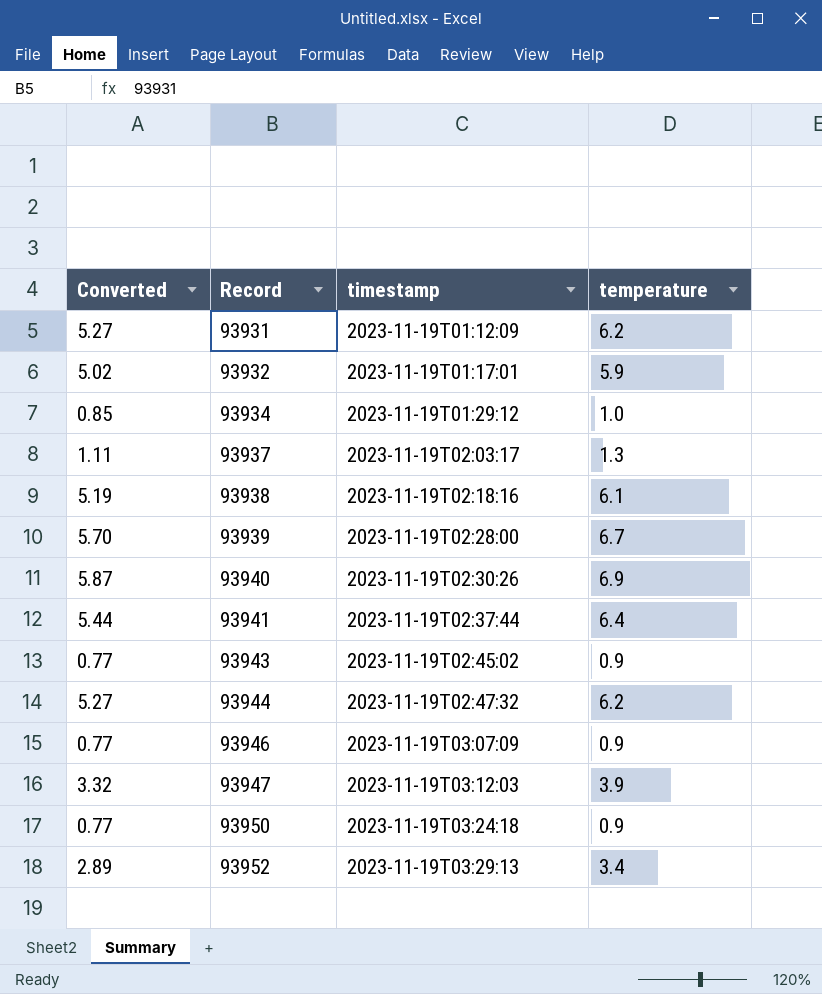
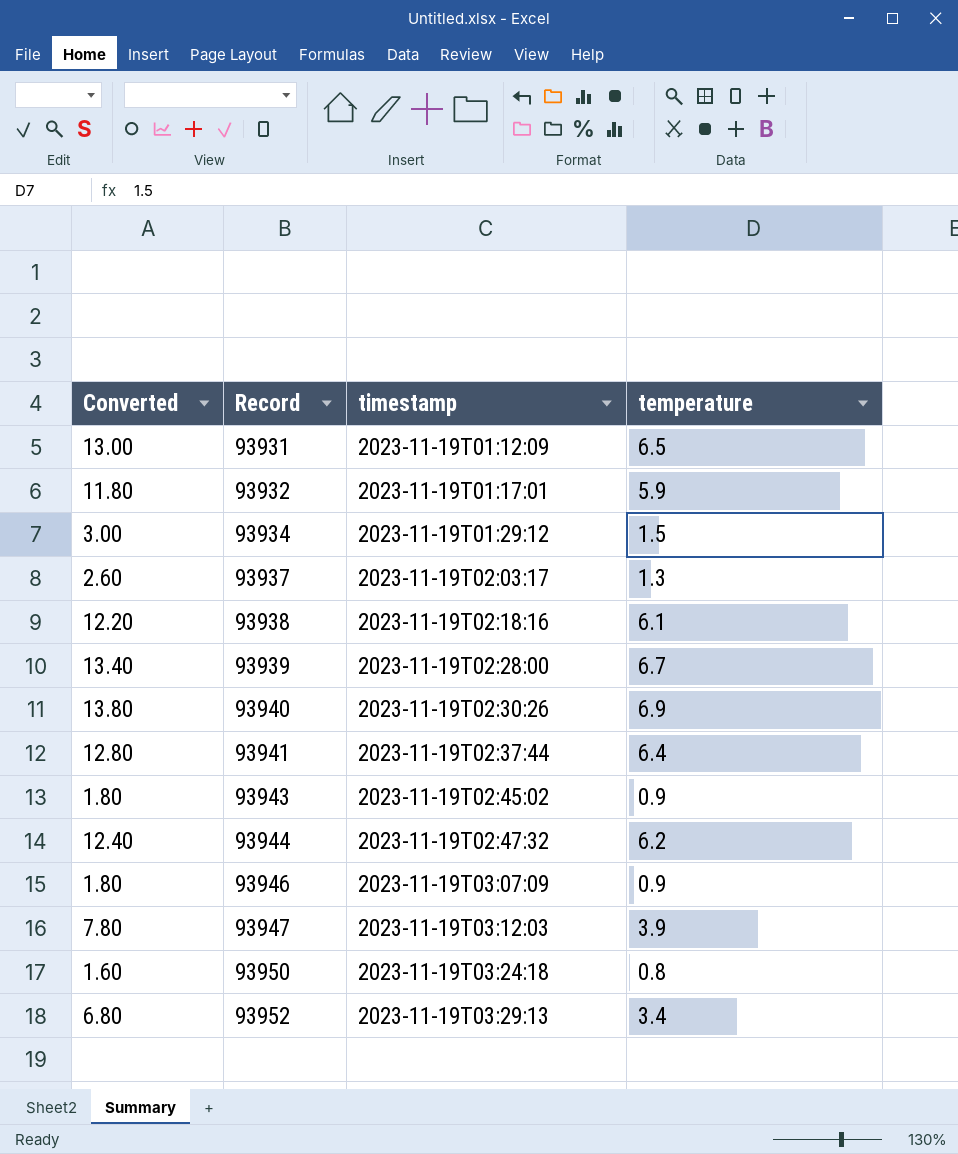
column Converted | formula: [temperature] * 0.85 -> [temperature] * 2
93931 | temperature: 6.2 -> 6.5
93934 | temperature: 1.0 -> 1.5
93950 | temperature: 0.9 -> 0.8

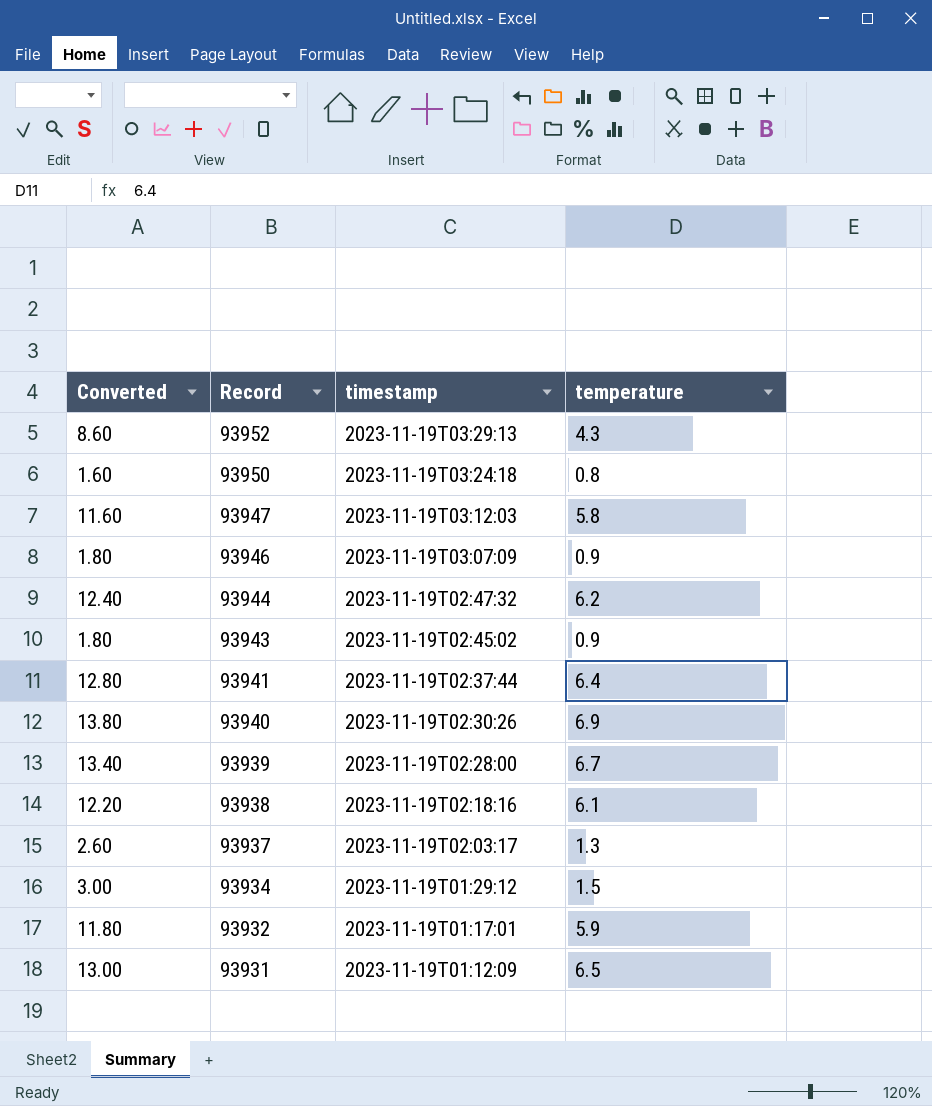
row order: Record ascending -> Record descending
93952 | Converted: 6.80 -> 8.60
93952 | temperature: 3.4 -> 4.3
93947 | Converted: 7.80 -> 11.60
93947 | temperature: 3.9 -> 5.8

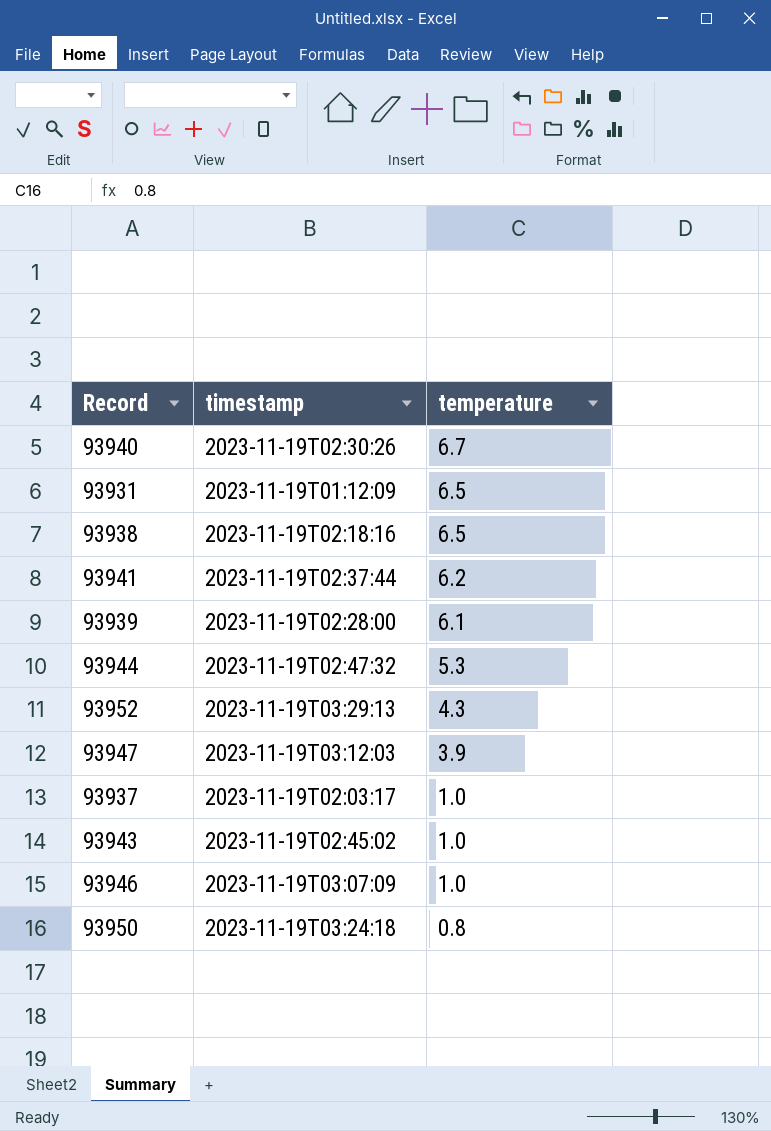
row order: Record descending -> temperature descending
column Converted | formula: [temperature] * 2 -> none
row 93934: 3.00 | 2023-11-19T01:29:12 | 1.5 -> none
row 93932: 11.80 | 2023-11-19T01:17:01 | 5.9 -> none
93940 | temperature: 6.9 -> 6.7
93938 | temperature: 6.1 -> 6.5
93941 | temperature: 6.4 -> 6.2
93939 | temperature: 6.7 -> 6.1
93944 | temperature: 6.2 -> 5.3
93947 | temperature: 5.8 -> 3.9
93937 | temperature: 1.3 -> 1.0
93943 | temperature: 0.9 -> 1.0
93946 | temperature: 0.9 -> 1.0

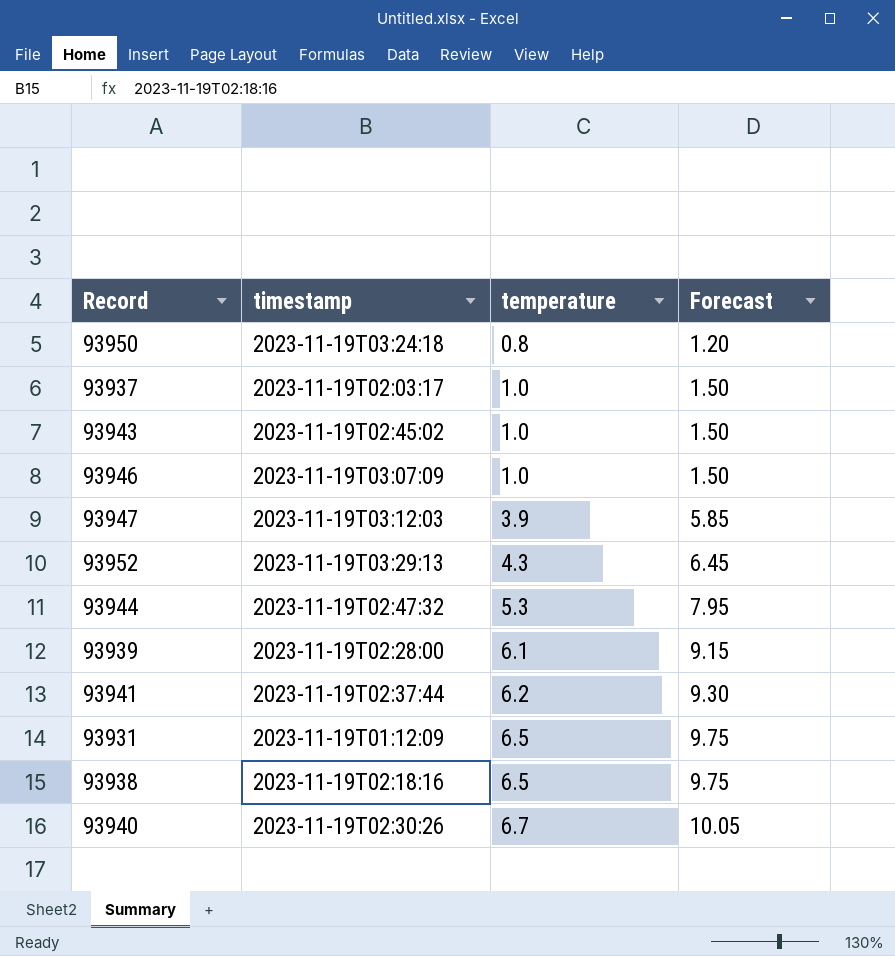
row order: temperature descending -> temperature ascending
column Forecast | formula: none -> [temperature] * 1.5

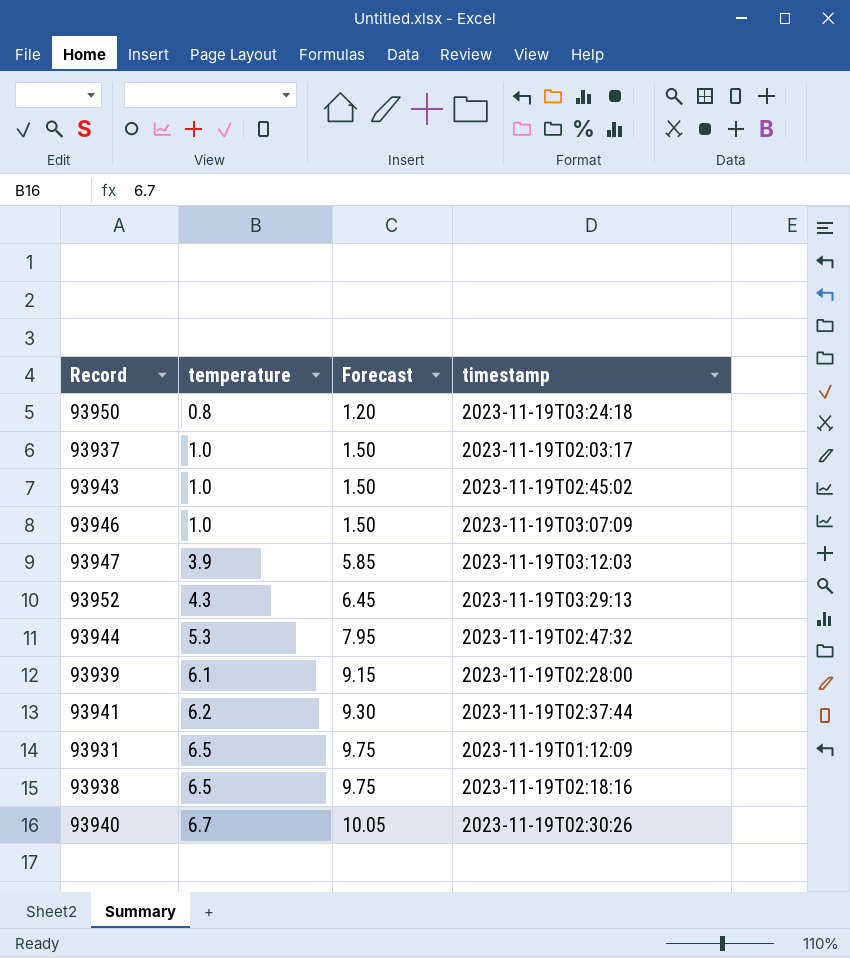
column timestamp | position: 2 -> 4

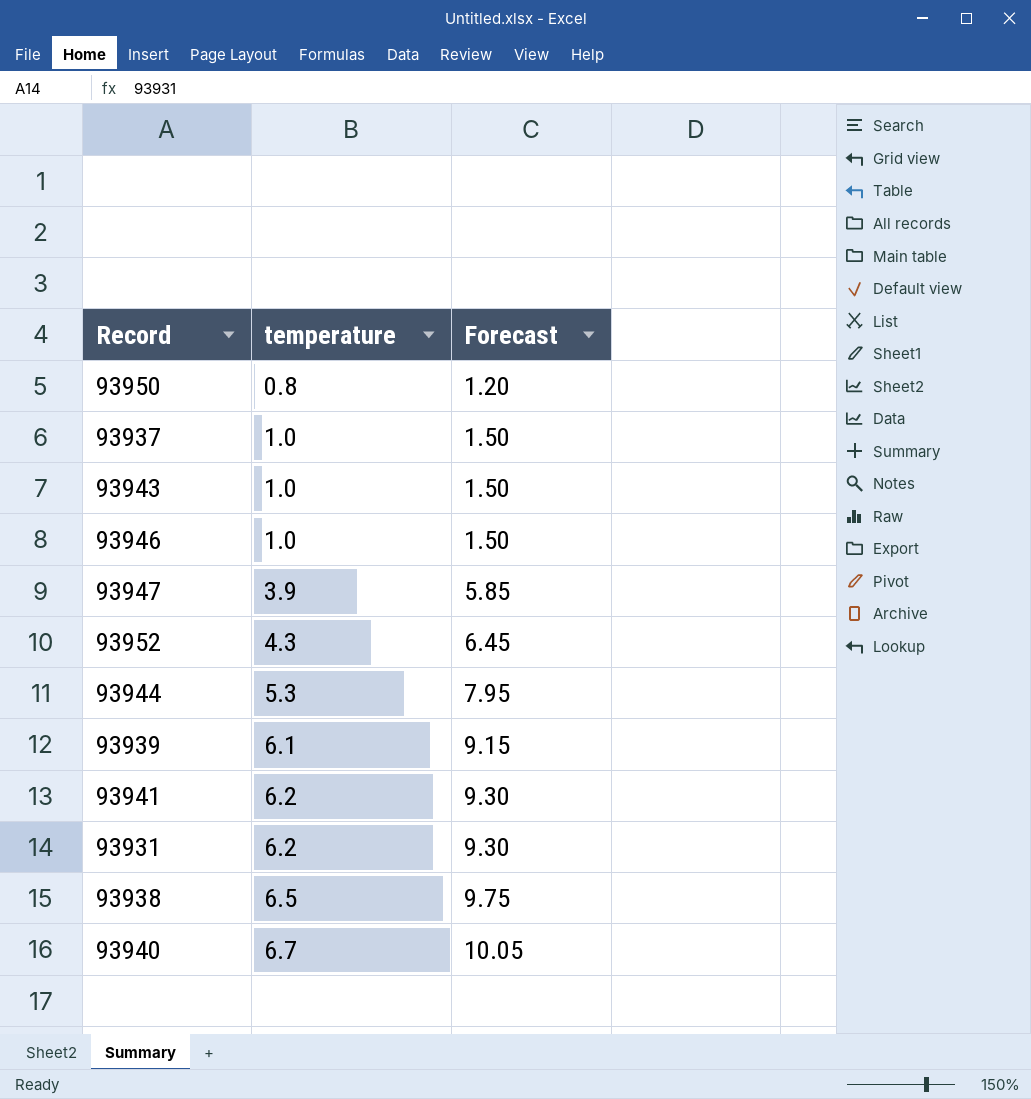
column timestamp | position: 4 -> none
93931 | temperature: 6.5 -> 6.2
93931 | Forecast: 9.75 -> 9.30

